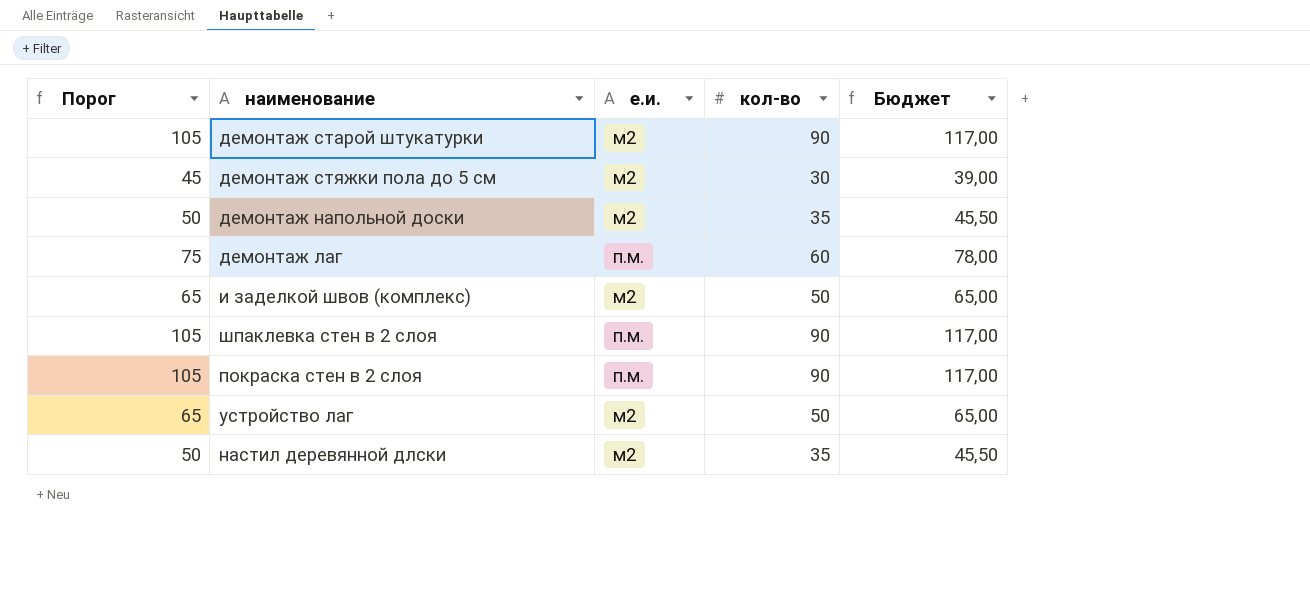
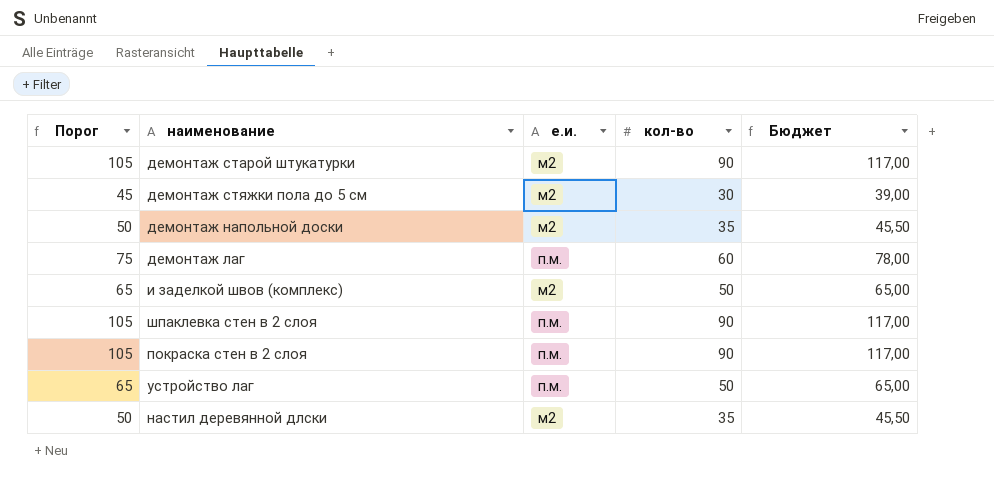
устройство лаг | е.и.: м2 -> п.м.

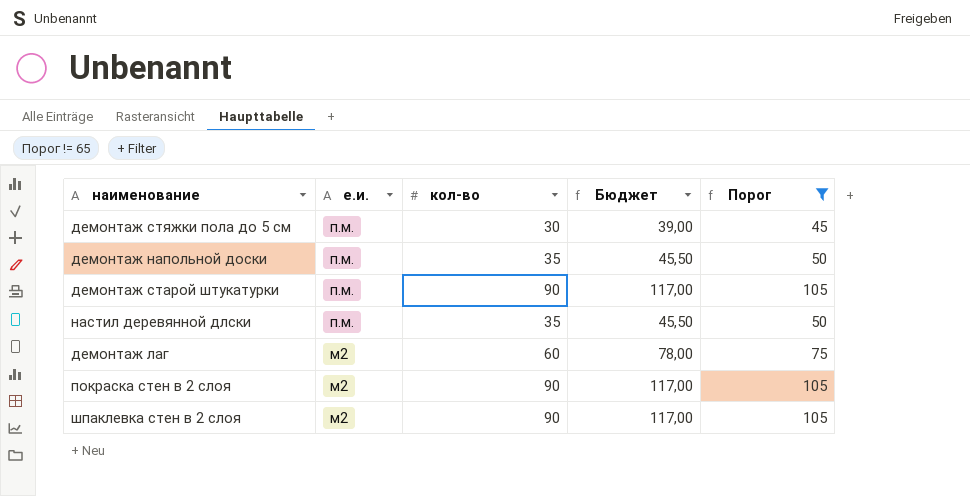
filter: none -> Порог != 65
row order: none -> е.и. descending
column Порог | position: 1 -> 5
демонтаж стяжки пола до 5 см | е.и.: м2 -> п.м.
демонтаж напольной доски | е.и.: м2 -> п.м.
демонтаж старой штукатурки | е.и.: м2 -> п.м.
настил деревянной длски | е.и.: м2 -> п.м.
демонтаж лаг | е.и.: п.м. -> м2
покраска стен в 2 слоя | е.и.: п.м. -> м2
шпаклевка стен в 2 слоя | е.и.: п.м. -> м2

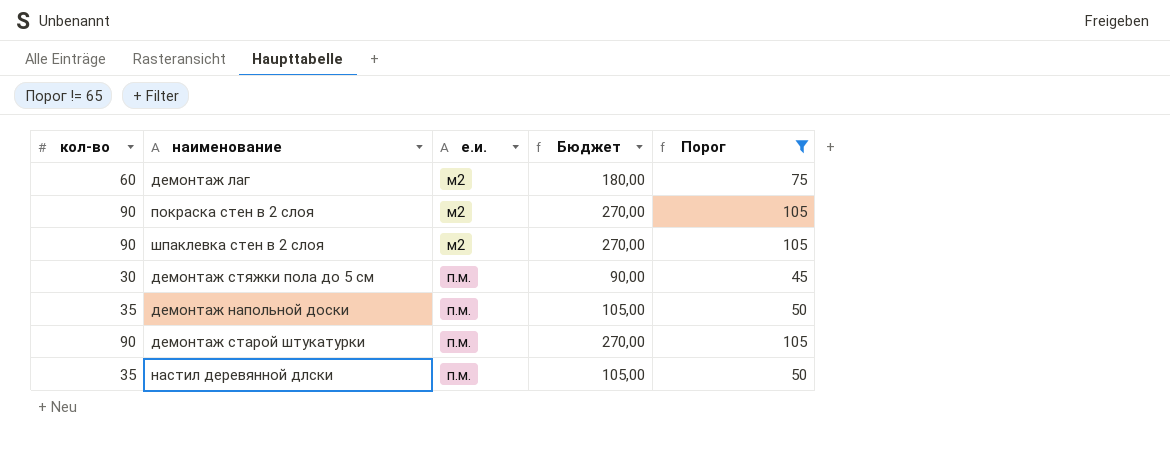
row order: е.и. descending -> е.и. ascending
column кол-во | position: 3 -> 1
column Бюджет | formula: [кол-во] * 1,3 -> [кол-во] * 3

